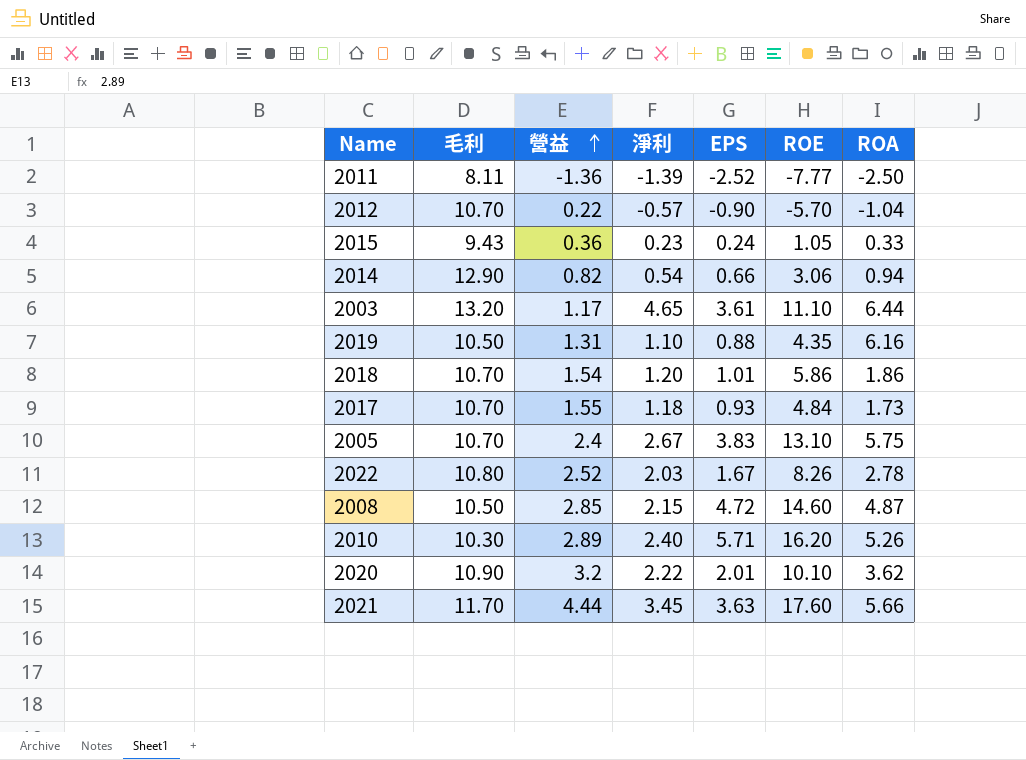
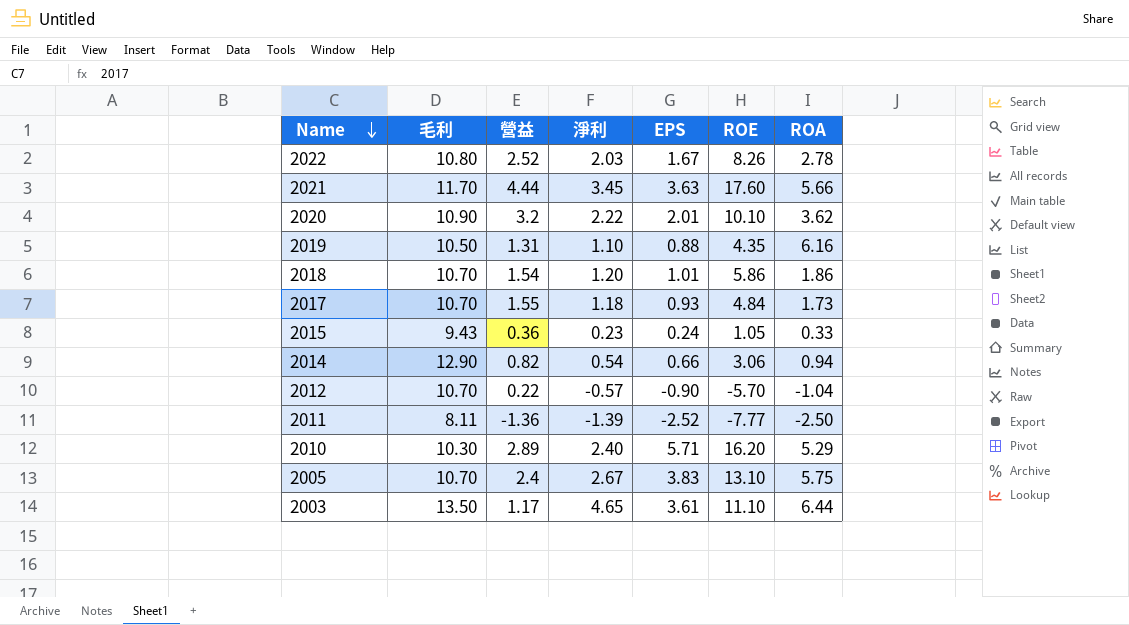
row order: 營益 ascending -> Name descending
row 2008: 10.50 | 2.85 | 2.15 | 4.72 | 14.60 | 4.87 -> none
2010 | ROA: 5.26 -> 5.29
2003 | 毛利: 13.20 -> 13.50

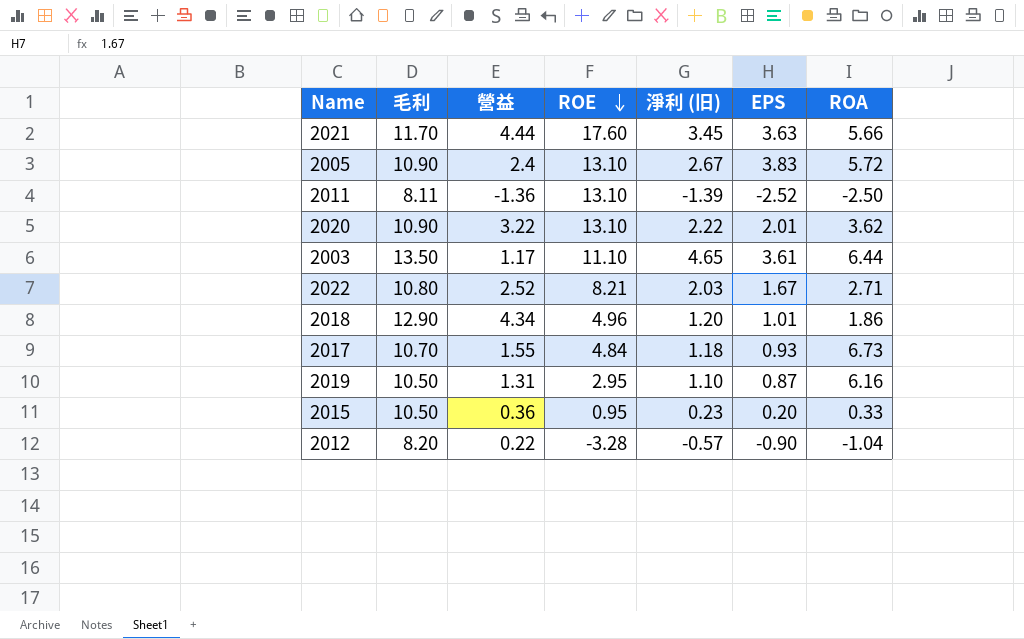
row order: Name descending -> ROE descending
column ROE | position: 6 -> 4
column name: 淨利 -> 淨利 (旧)
row 2014: 12.90 | 0.82 | 0.54 | 0.66 | 3.06 | 0.94 -> none
row 2010: 10.30 | 2.89 | 2.40 | 5.71 | 16.20 | 5.29 -> none
2005 | 毛利: 10.70 -> 10.90
2005 | ROA: 5.75 -> 5.72
2011 | ROE: -7.77 -> 13.10
2020 | 營益: 3.2 -> 3.22
2020 | ROE: 10.10 -> 13.10
2022 | ROE: 8.26 -> 8.21
2022 | ROA: 2.78 -> 2.71
2018 | 毛利: 10.70 -> 12.90
2018 | 營益: 1.54 -> 4.34
2018 | ROE: 5.86 -> 4.96
2017 | ROA: 1.73 -> 6.73
2019 | ROE: 4.35 -> 2.95
2019 | EPS: 0.88 -> 0.87
2015 | 毛利: 9.43 -> 10.50
2015 | ROE: 1.05 -> 0.95
2015 | EPS: 0.24 -> 0.20
2012 | 毛利: 10.70 -> 8.20
2012 | ROE: -5.70 -> -3.28

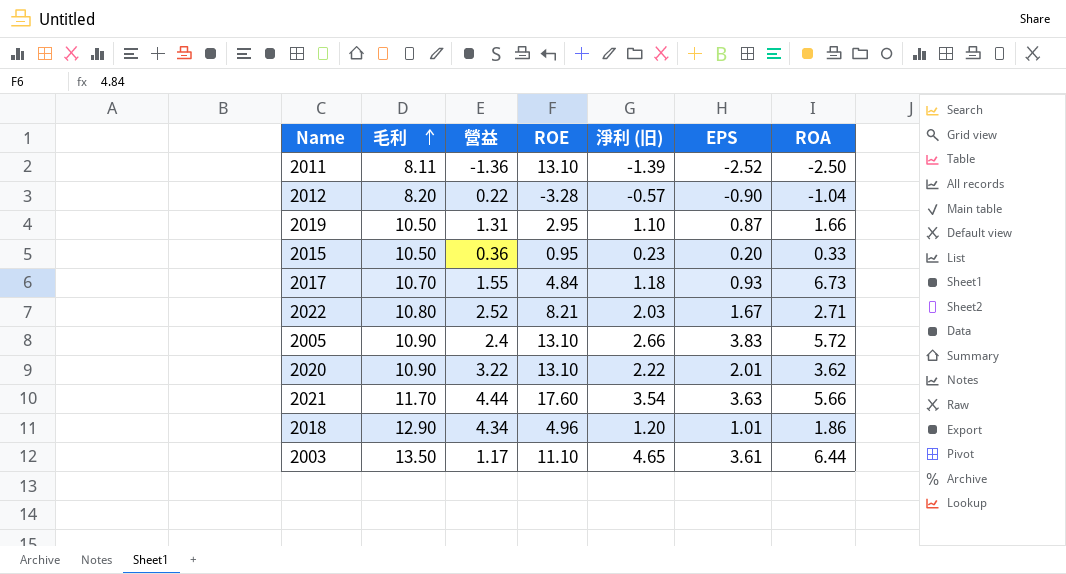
row order: ROE descending -> 毛利 ascending
2019 | ROA: 6.16 -> 1.66
2005 | 淨利 (旧): 2.67 -> 2.66
2021 | 淨利 (旧): 3.45 -> 3.54

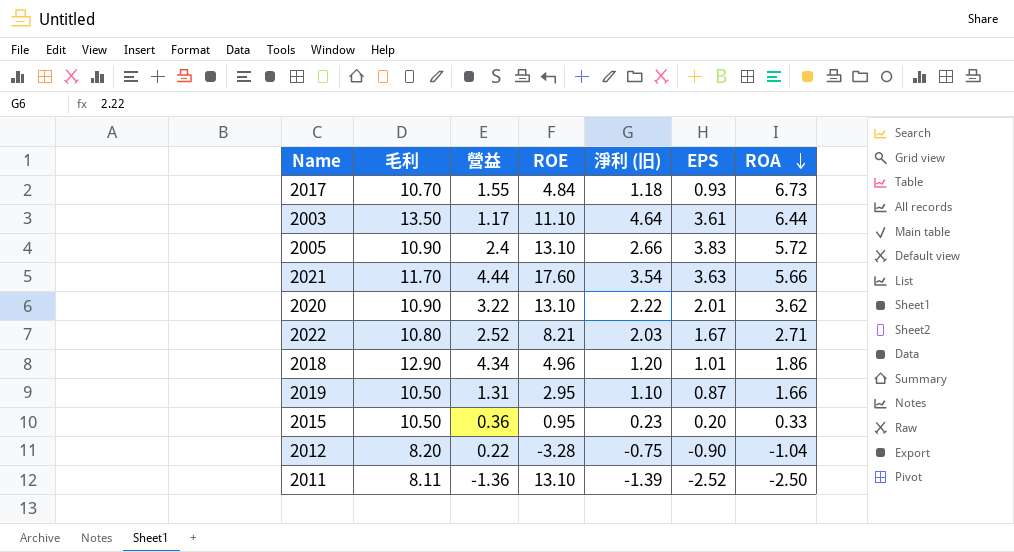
row order: 毛利 ascending -> ROA descending
2003 | 淨利 (旧): 4.65 -> 4.64
2012 | 淨利 (旧): -0.57 -> -0.75

